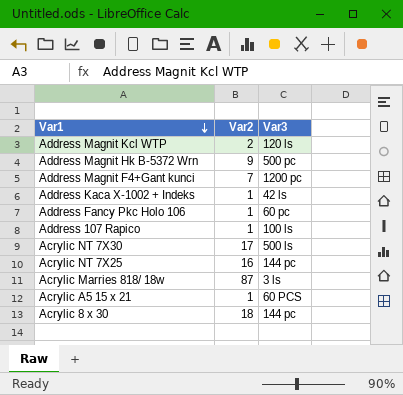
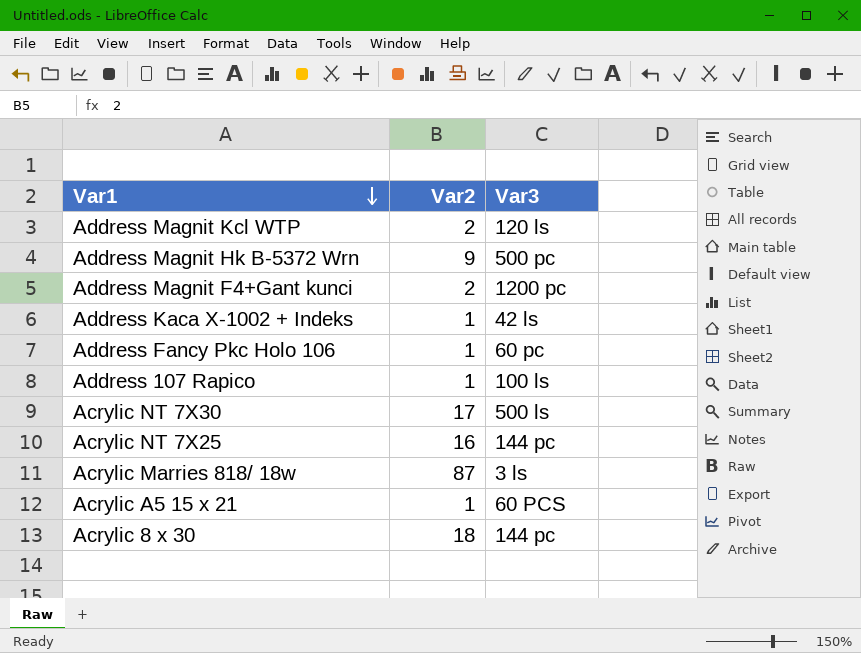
Address Magnit F4+Gant kunci | Var2: 7 -> 2

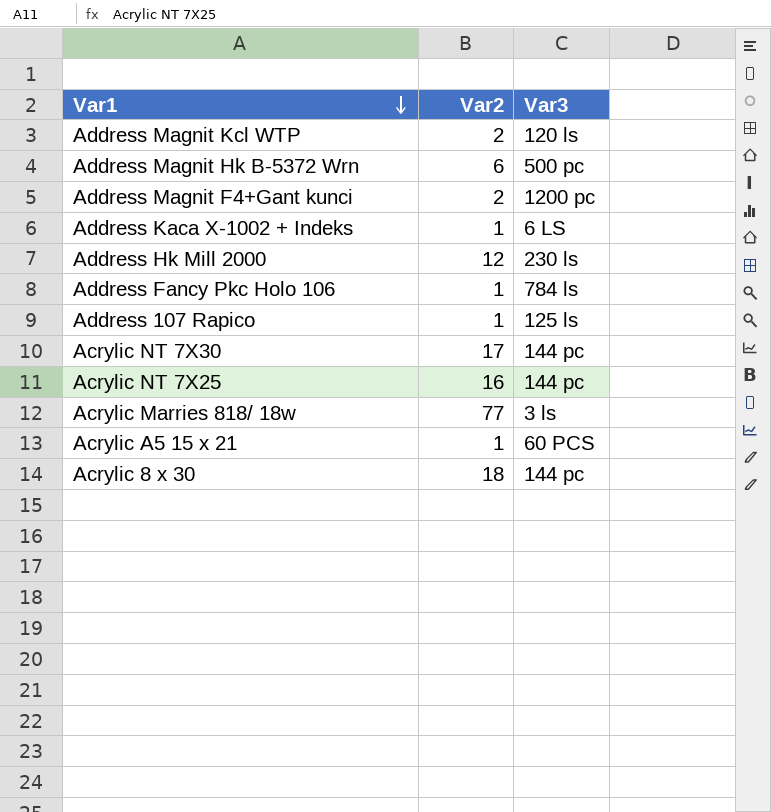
Address Magnit Hk B-5372 Wrn | Var2: 9 -> 6
Address Kaca X-1002 + Indeks | Var3: 42 ls -> 6 LS
row Address Hk Mill 2000: none -> 12 | 230 ls
Address Fancy Pkc Holo 106 | Var3: 60 pc -> 784 ls
Address 107 Rapico | Var3: 100 ls -> 125 ls
Acrylic NT 7X30 | Var3: 500 ls -> 144 pc
Acrylic Marries 818/ 18w | Var2: 87 -> 77

